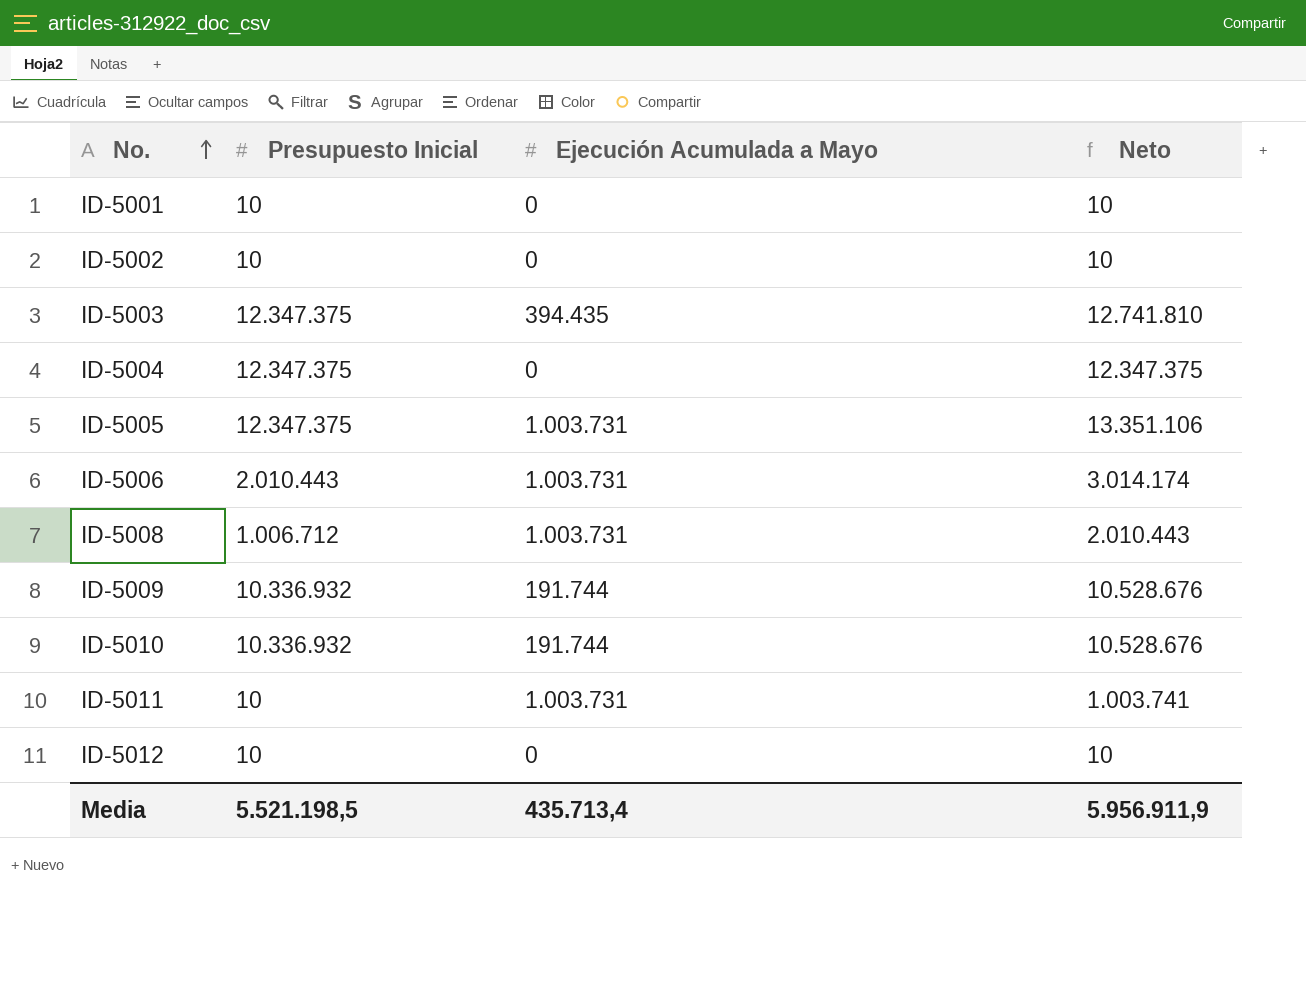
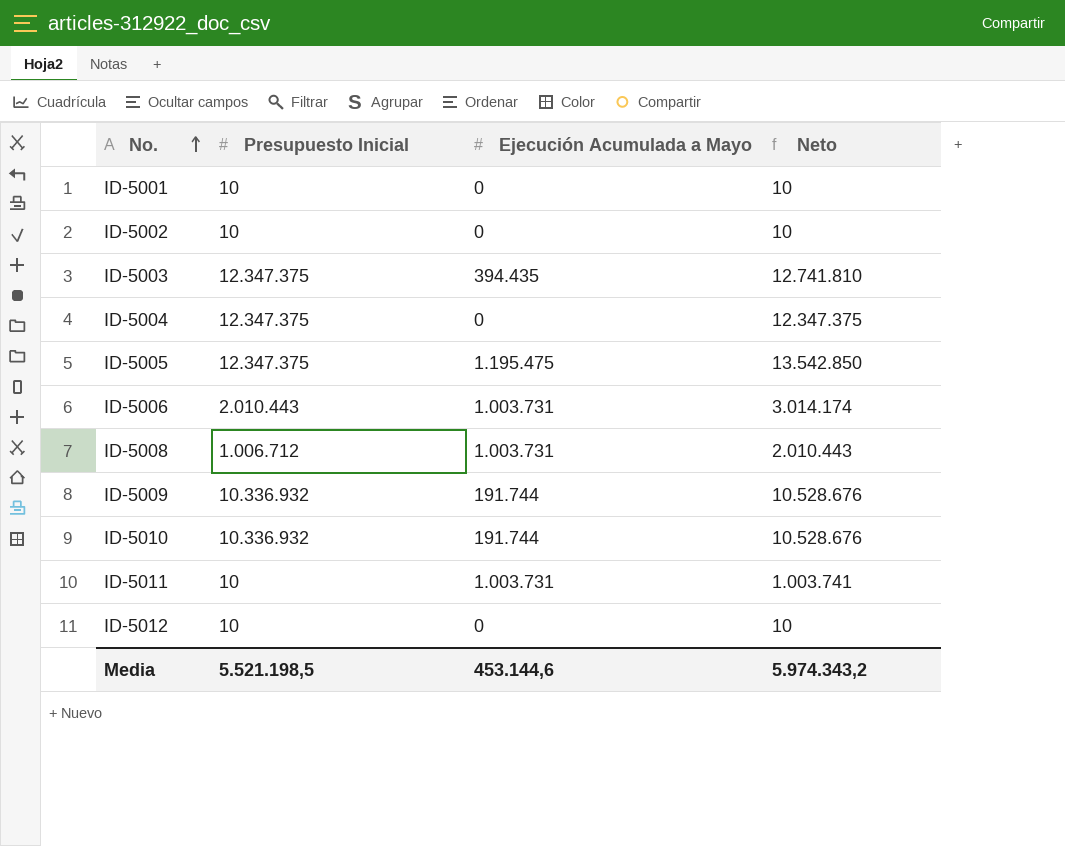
ID-5005 | Ejecución Acumulada a Mayo: 1.003.731 -> 1.195.475
ID-5005 | Neto: 13.351.106 -> 13.542.850
Media | Ejecución Acumulada a Mayo: 435.713,4 -> 453.144,6
Media | Neto: 5.956.911,9 -> 5.974.343,2

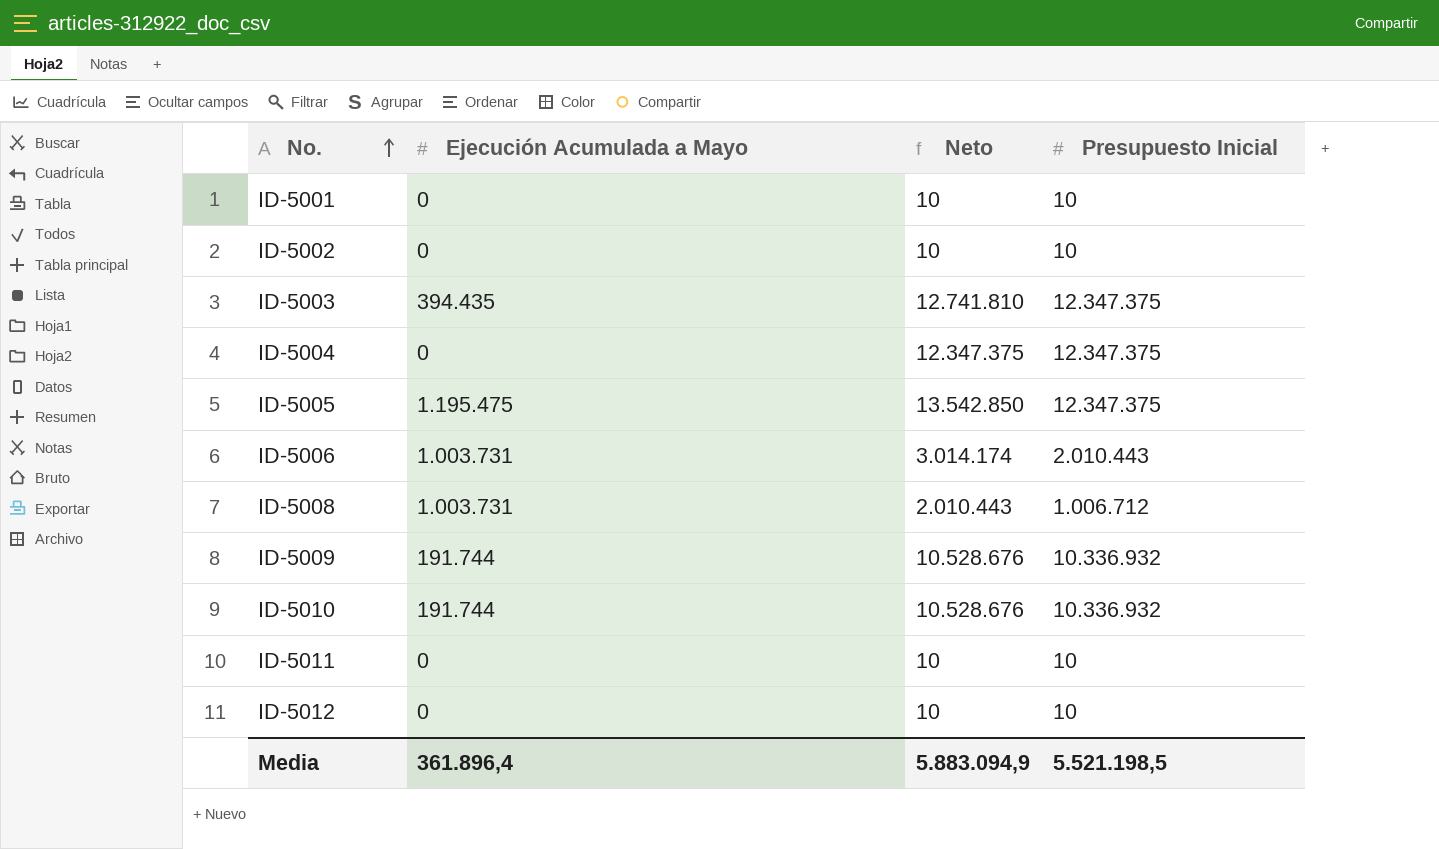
column Presupuesto Inicial | position: 2 -> 4
ID-5011 | Ejecución Acumulada a Mayo: 1.003.731 -> 0
ID-5011 | Neto: 1.003.741 -> 10
Media | Ejecución Acumulada a Mayo: 453.144,6 -> 361.896,4
Media | Neto: 5.974.343,2 -> 5.883.094,9

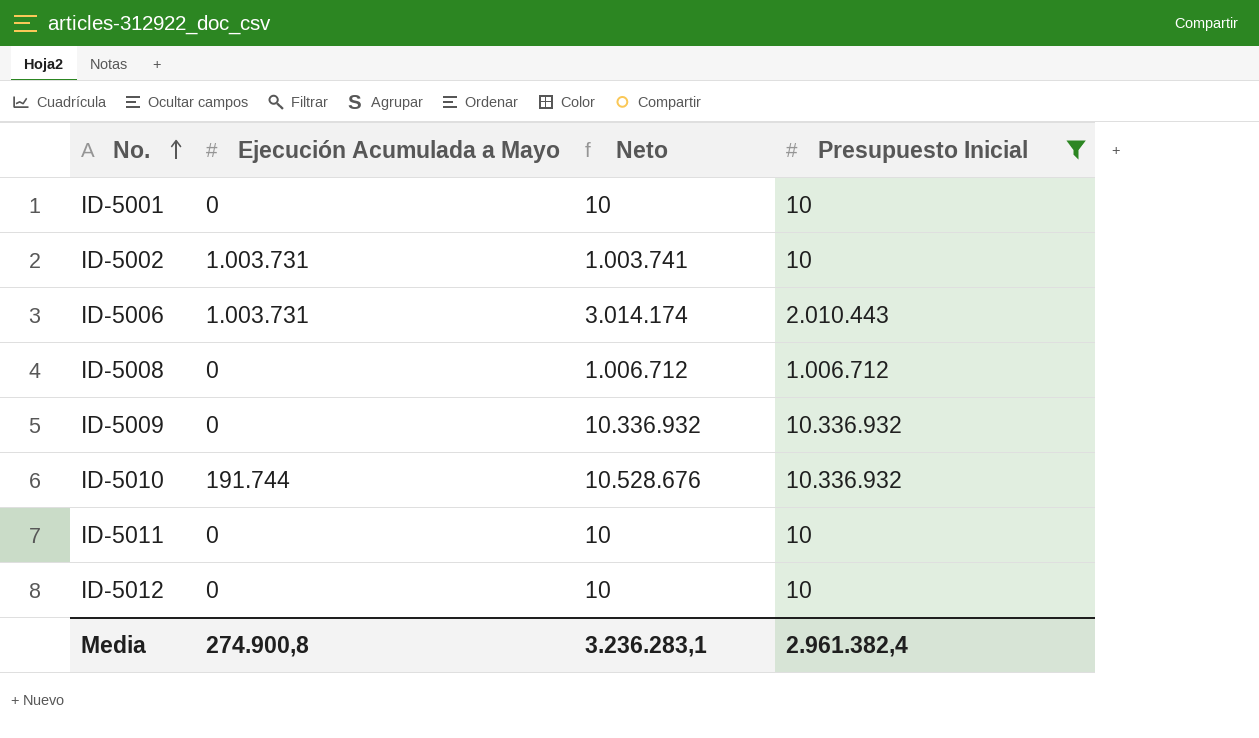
filter: none -> Presupuesto Inicial != 12.347.375
ID-5002 | Ejecución Acumulada a Mayo: 0 -> 1.003.731
ID-5002 | Neto: 10 -> 1.003.741
ID-5008 | Ejecución Acumulada a Mayo: 1.003.731 -> 0
ID-5008 | Neto: 2.010.443 -> 1.006.712
ID-5009 | Ejecución Acumulada a Mayo: 191.744 -> 0
ID-5009 | Neto: 10.528.676 -> 10.336.932
Media | Ejecución Acumulada a Mayo: 361.896,4 -> 274.900,8
Media | Neto: 5.883.094,9 -> 3.236.283,1
Media | Presupuesto Inicial: 5.521.198,5 -> 2.961.382,4

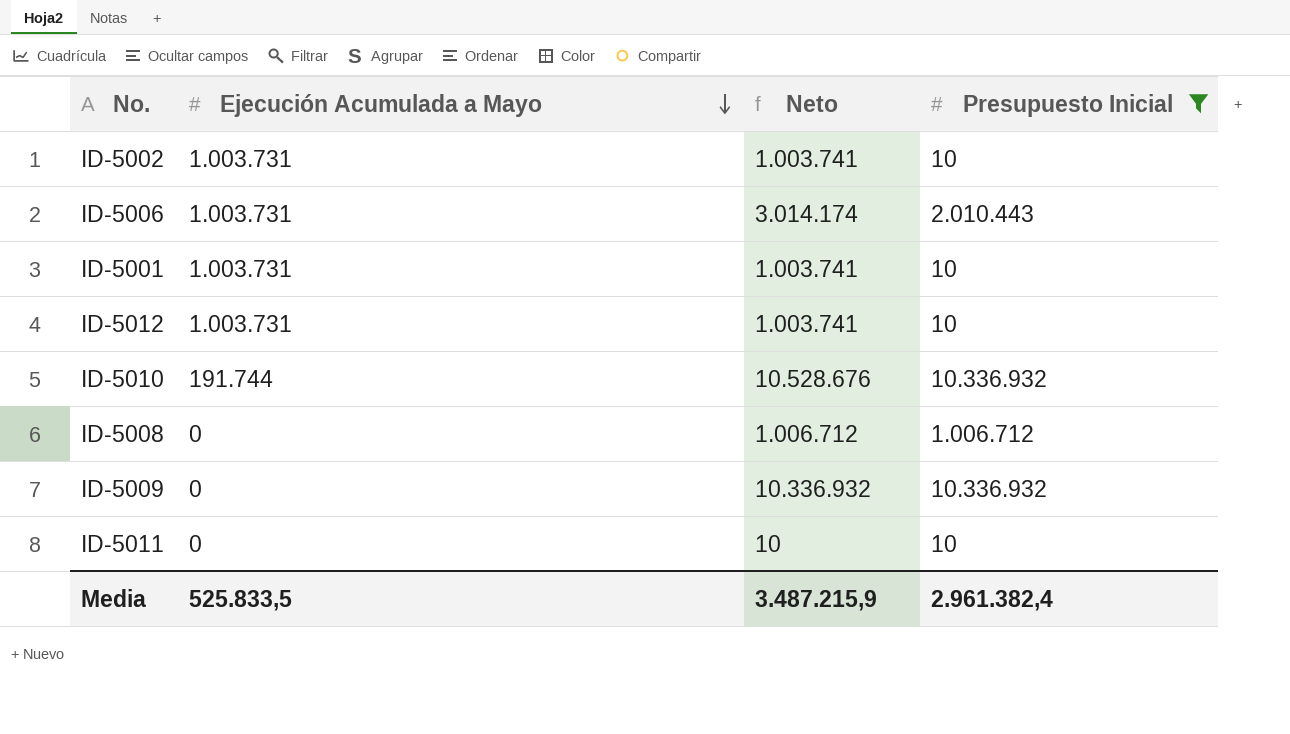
row order: No. ascending -> Ejecución Acumulada a Mayo descending
ID-5001 | Ejecución Acumulada a Mayo: 0 -> 1.003.731
ID-5001 | Neto: 10 -> 1.003.741
ID-5012 | Ejecución Acumulada a Mayo: 0 -> 1.003.731
ID-5012 | Neto: 10 -> 1.003.741
Media | Ejecución Acumulada a Mayo: 274.900,8 -> 525.833,5
Media | Neto: 3.236.283,1 -> 3.487.215,9

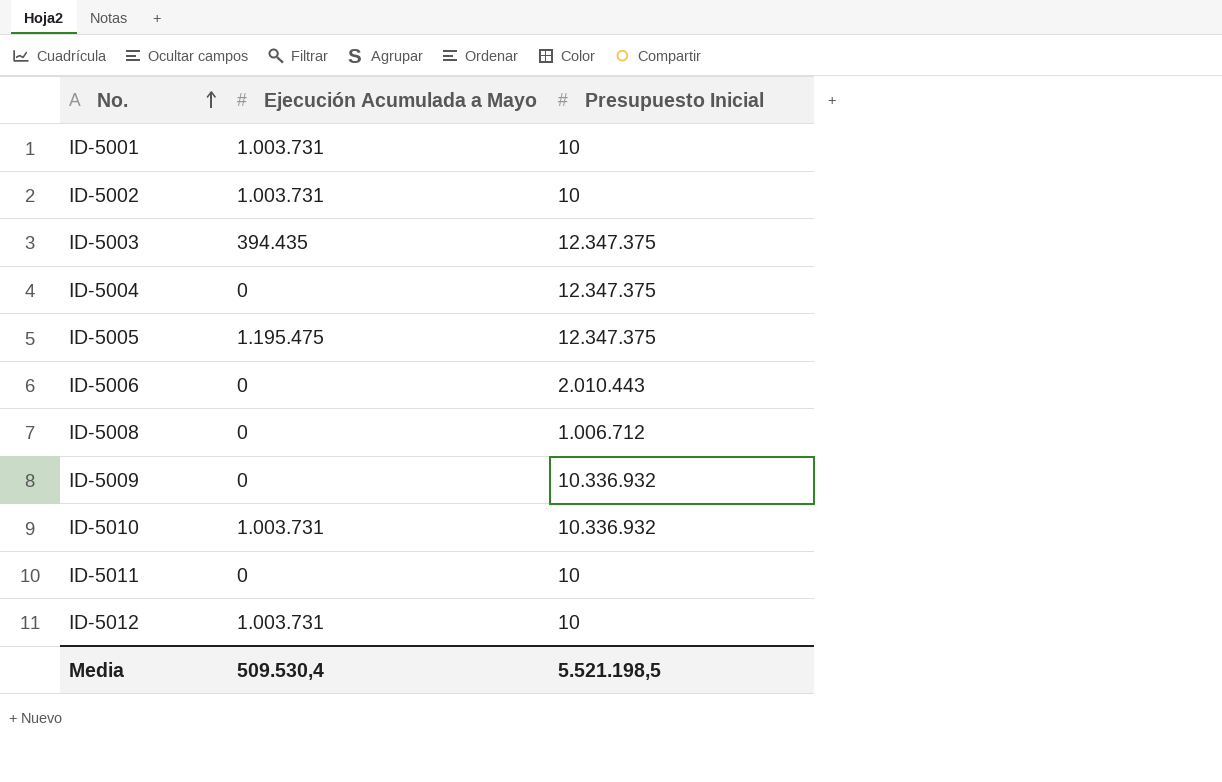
filter: Presupuesto Inicial != 12.347.375 -> none
row order: Ejecución Acumulada a Mayo descending -> No. ascending
column Neto | formula: [Ejecución Acumulada a Mayo] + [Presupuesto Inicial] -> none
ID-5006 | Ejecución Acumulada a Mayo: 1.003.731 -> 0
ID-5010 | Ejecución Acumulada a Mayo: 191.744 -> 1.003.731
Media | Ejecución Acumulada a Mayo: 525.833,5 -> 509.530,4
Media | Presupuesto Inicial: 2.961.382,4 -> 5.521.198,5

